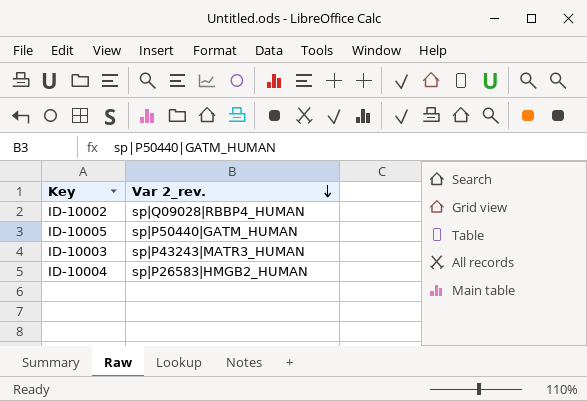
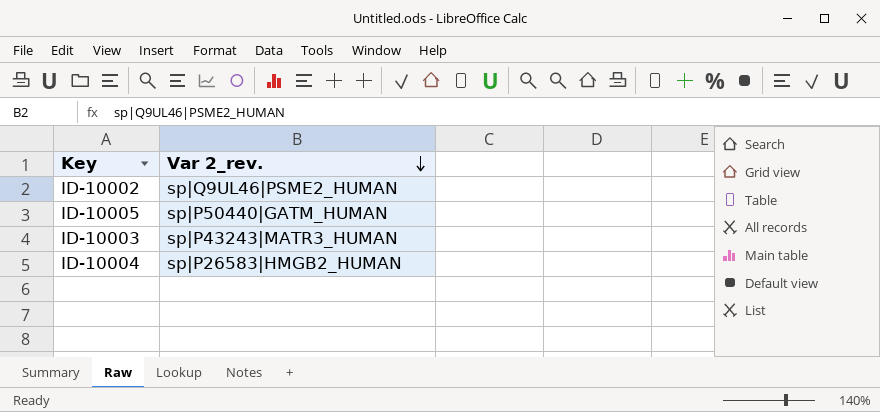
ID-10002 | Var 2_rev.: sp|Q09028|RBBP4_HUMAN -> sp|Q9UL46|PSME2_HUMAN

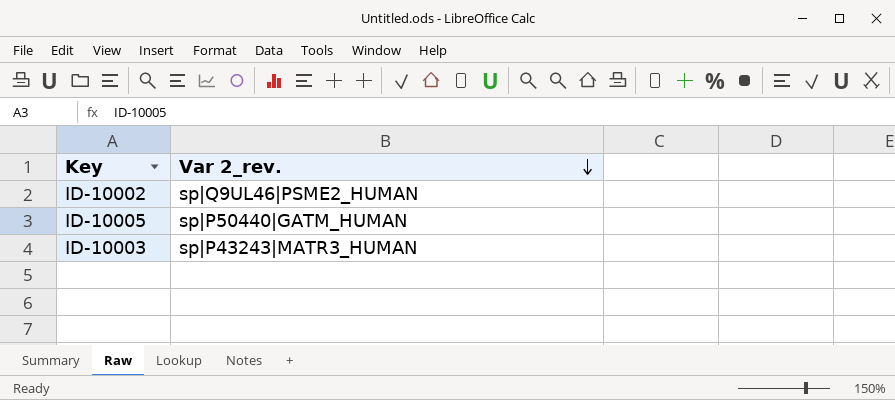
row ID-10004: sp|P26583|HMGB2_HUMAN -> none

